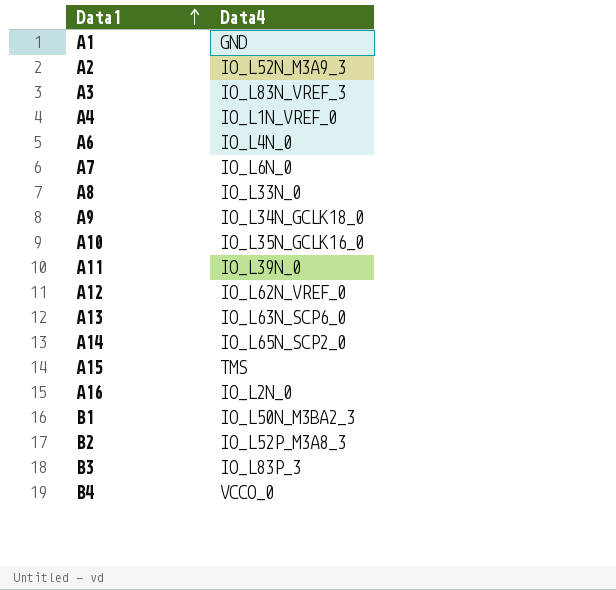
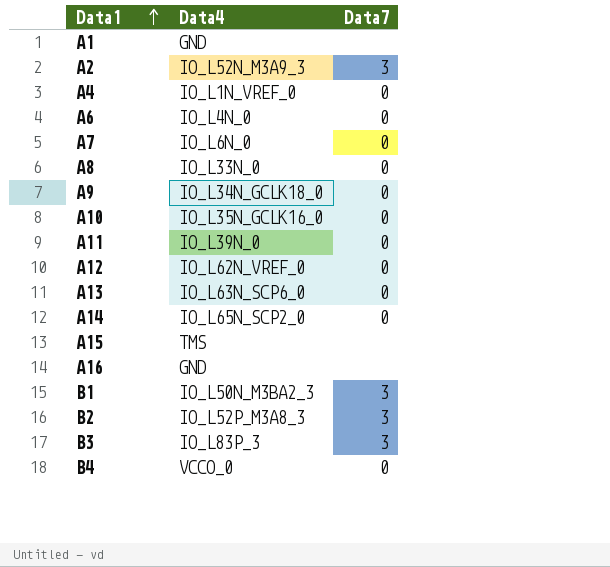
column Data7 | position: none -> 3
row A3: IO_L83N_VREF_3 -> none
A16 | Data4: IO_L2N_0 -> GND

